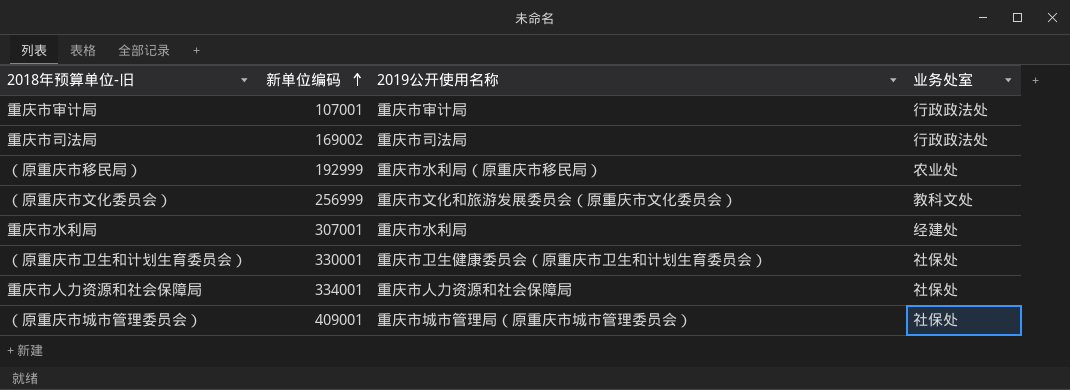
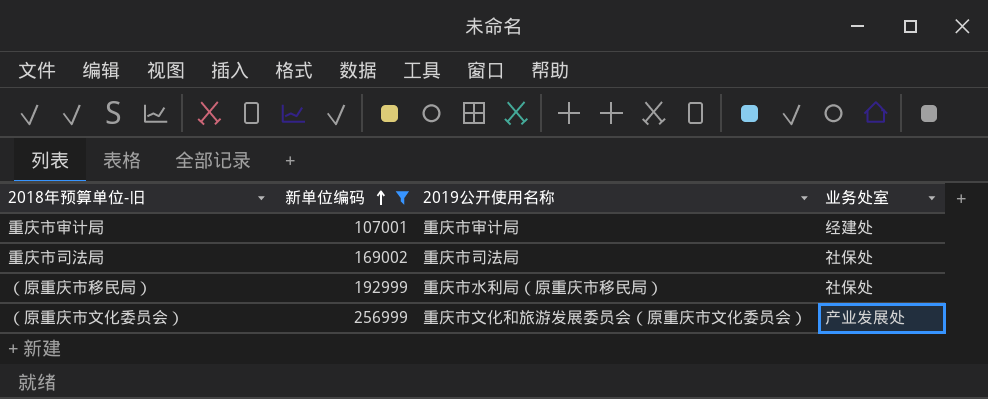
filter: none -> 新单位编码 <= 256999
重庆市审计局 | 业务处室: 行政政法处 -> 经建处
重庆市司法局 | 业务处室: 行政政法处 -> 社保处
（原重庆市移民局） | 业务处室: 农业处 -> 社保处
（原重庆市文化委员会） | 业务处室: 教科文处 -> 产业发展处

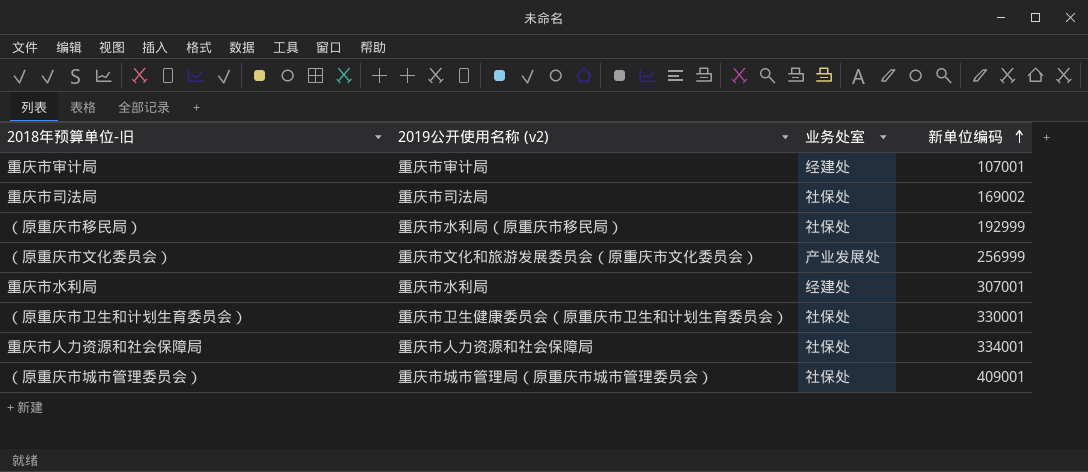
filter: 新单位编码 <= 256999 -> none
column name: 2019公开使用名称 -> 2019公开使用名称 (v2)
column 新单位编码 | position: 2 -> 4

